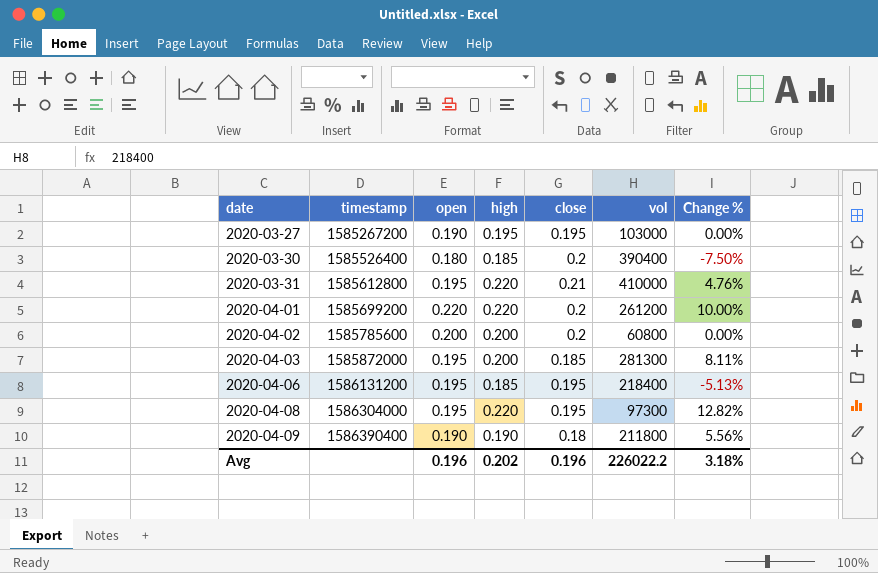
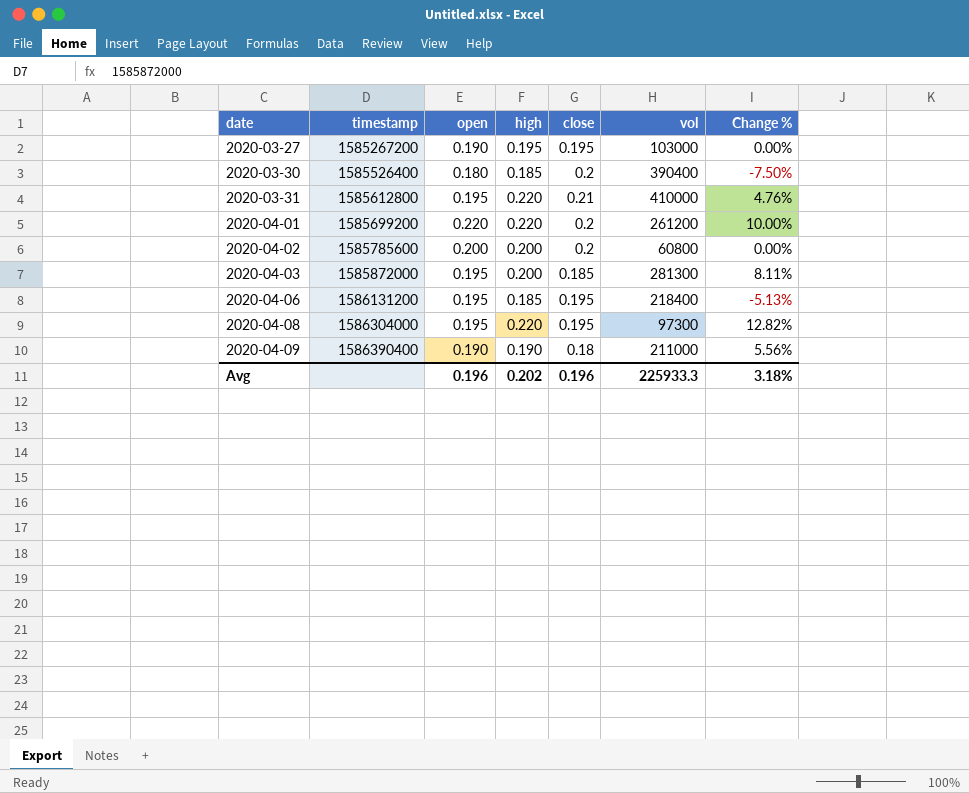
2020-04-09 | vol: 211800 -> 211000
Avg | vol: 226022.2 -> 225933.3

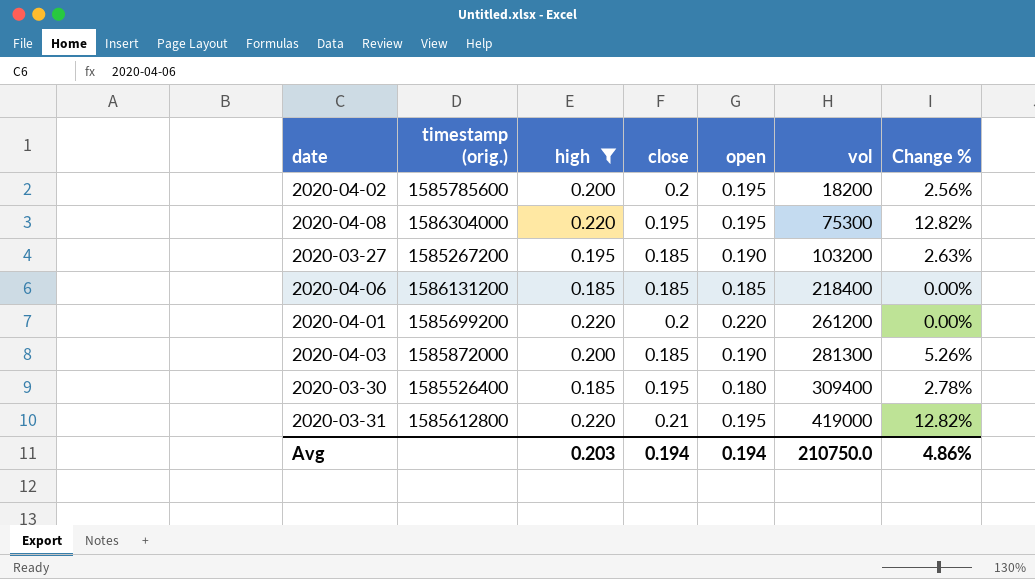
filter: none -> high != 0.190
row order: date ascending -> vol ascending
column name: timestamp -> timestamp (orig.)
column open | position: 3 -> 5
column Change % | formula: ([high] - [close]) / [close] -> ([high] - [open]) / [open]
2020-04-02 | open: 0.200 -> 0.195
2020-04-02 | vol: 60800 -> 18200
2020-04-08 | vol: 97300 -> 75300
2020-03-27 | close: 0.195 -> 0.185
2020-03-27 | vol: 103000 -> 103200
2020-04-06 | close: 0.195 -> 0.185
2020-04-06 | open: 0.195 -> 0.185
2020-04-03 | open: 0.195 -> 0.190
2020-03-30 | close: 0.2 -> 0.195
2020-03-30 | vol: 390400 -> 309400
2020-03-31 | vol: 410000 -> 419000
Avg | high: 0.202 -> 0.203
Avg | close: 0.196 -> 0.194
Avg | open: 0.196 -> 0.194
Avg | vol: 225933.3 -> 210750.0
Avg | Change %: 3.18% -> 4.86%

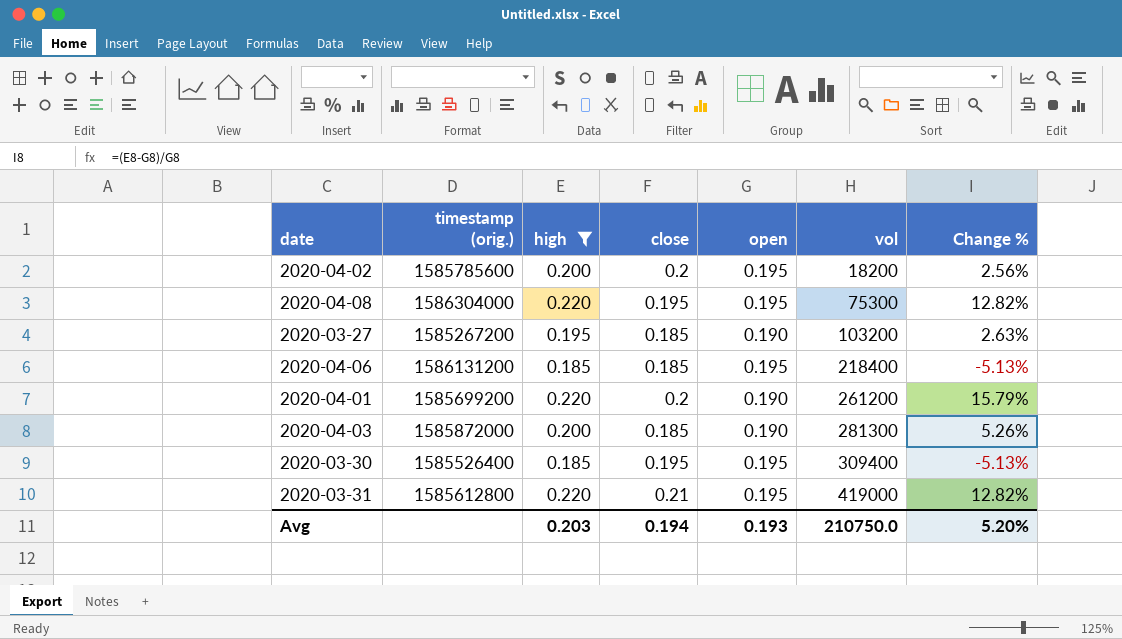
2020-04-06 | open: 0.185 -> 0.195
2020-04-06 | Change %: 0.00% -> -5.13%
2020-04-01 | open: 0.220 -> 0.190
2020-04-01 | Change %: 0.00% -> 15.79%
2020-03-30 | open: 0.180 -> 0.195
2020-03-30 | Change %: 2.78% -> -5.13%
Avg | open: 0.194 -> 0.193
Avg | Change %: 4.86% -> 5.20%

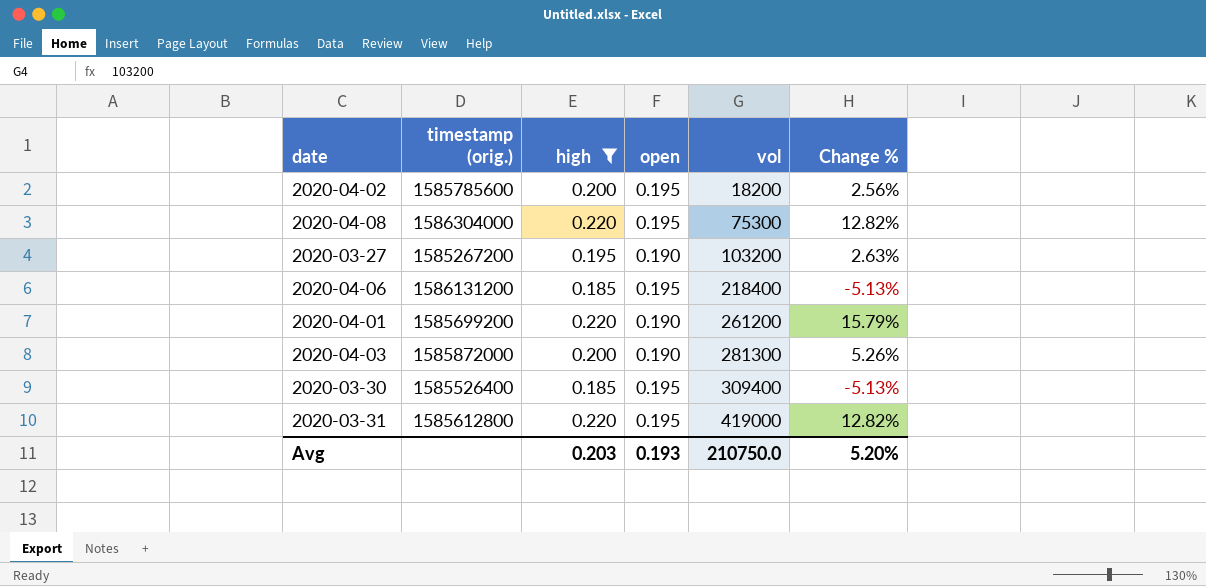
column close | position: 4 -> none

